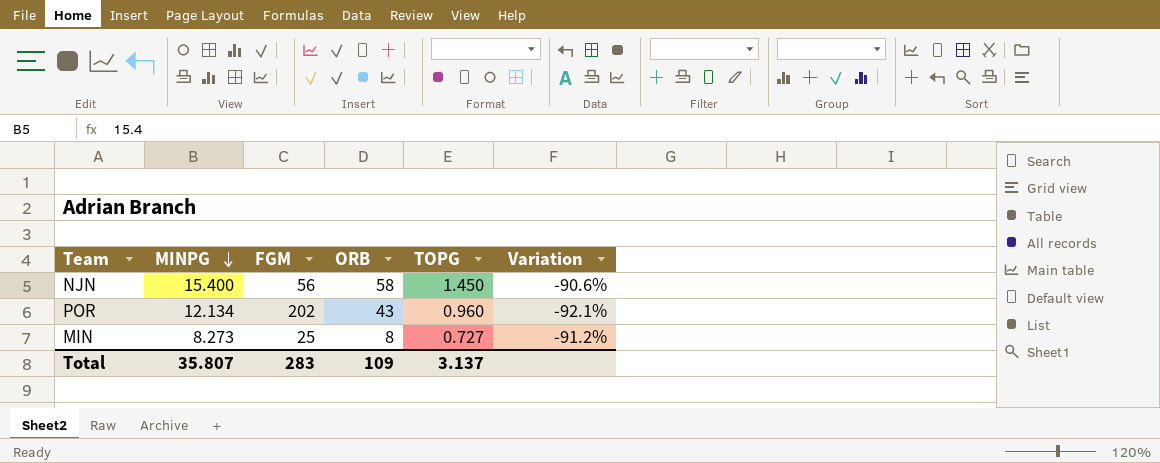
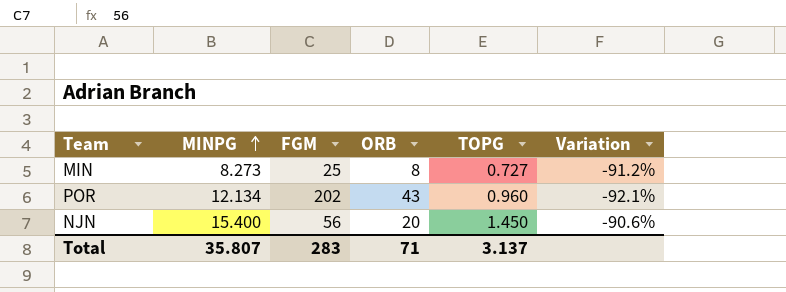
row order: MINPG descending -> MINPG ascending
NJN | ORB: 58 -> 20
Total | ORB: 109 -> 71

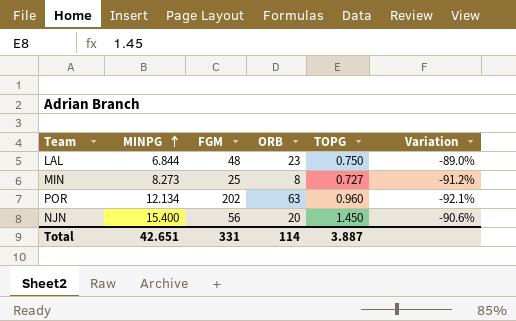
row LAL: none -> 6.844 | 48 | 23 | 0.750 | -89.0%
POR | ORB: 43 -> 63
Total | MINPG: 35.807 -> 42.651
Total | FGM: 283 -> 331
Total | ORB: 71 -> 114
Total | TOPG: 3.137 -> 3.887

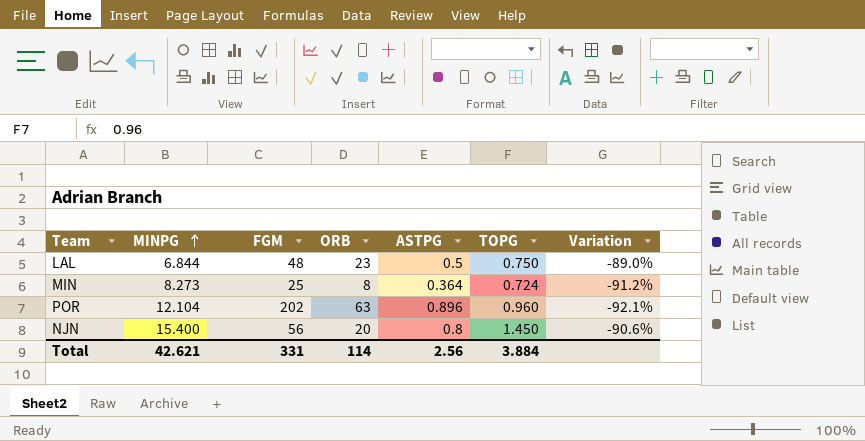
column ASTPG | position: none -> 5
MIN | TOPG: 0.727 -> 0.724
POR | MINPG: 12.134 -> 12.104
Total | MINPG: 42.651 -> 42.621
Total | TOPG: 3.887 -> 3.884

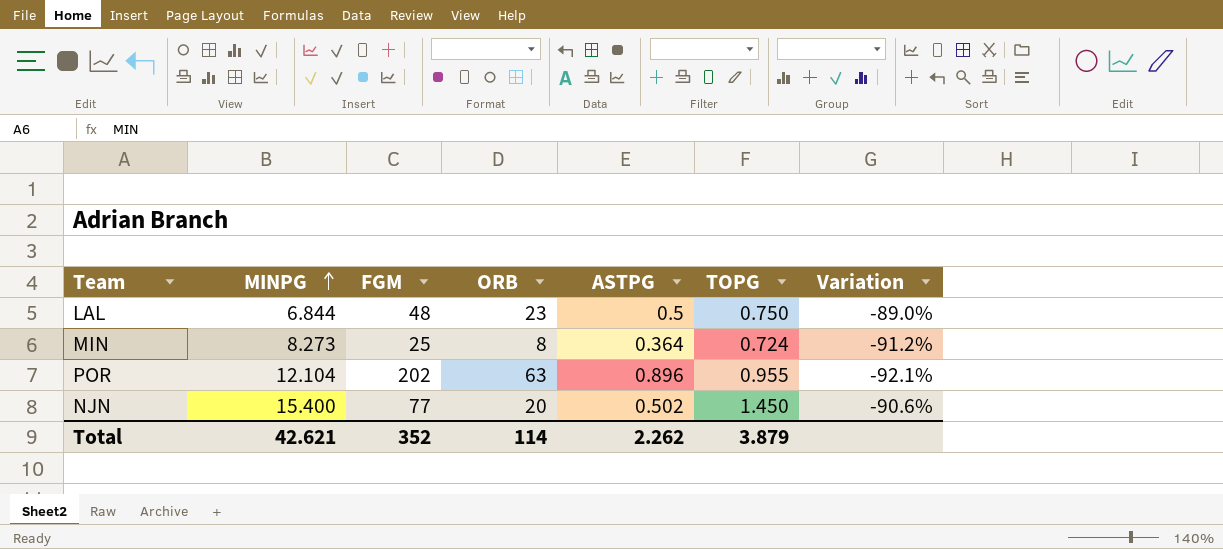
POR | TOPG: 0.960 -> 0.955
NJN | FGM: 56 -> 77
NJN | ASTPG: 0.8 -> 0.502
Total | FGM: 331 -> 352
Total | ASTPG: 2.56 -> 2.262
Total | TOPG: 3.884 -> 3.879

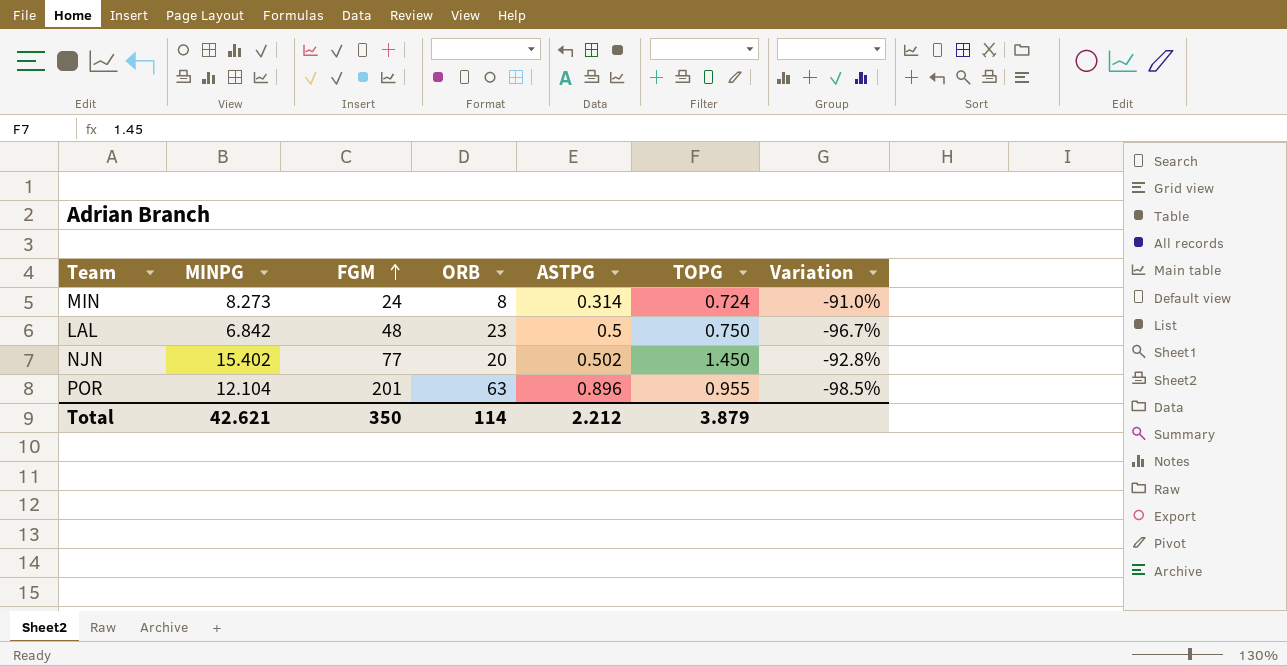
row order: MINPG ascending -> FGM ascending
column Variation | formula: ([TOPG] - [MINPG]) / [MINPG] -> ([TOPG] - [ORB]) / [ORB]
MIN | FGM: 25 -> 24
MIN | ASTPG: 0.364 -> 0.314
LAL | MINPG: 6.844 -> 6.842
NJN | MINPG: 15.400 -> 15.402
POR | FGM: 202 -> 201
Total | FGM: 352 -> 350
Total | ASTPG: 2.262 -> 2.212

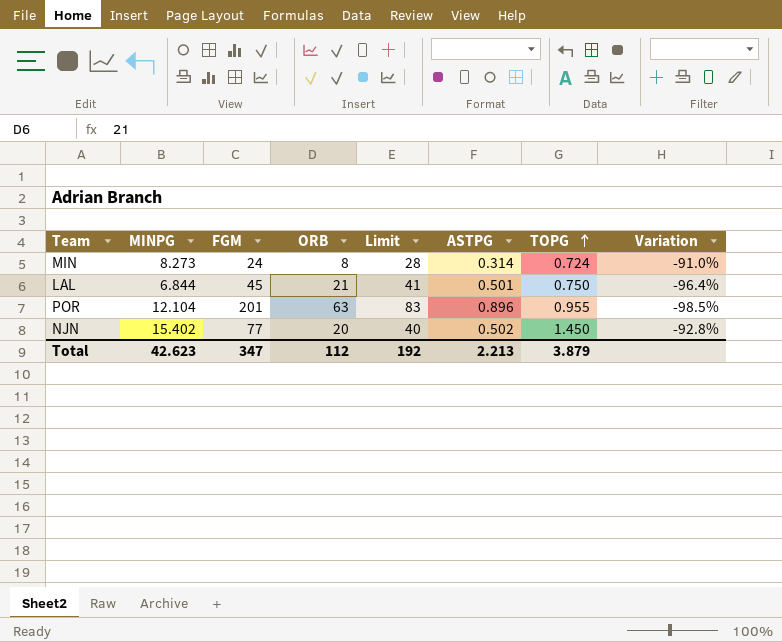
row order: FGM ascending -> TOPG ascending
column Limit | formula: none -> [ORB] + 20
LAL | MINPG: 6.842 -> 6.844
LAL | FGM: 48 -> 45
LAL | ORB: 23 -> 21
LAL | ASTPG: 0.5 -> 0.501
LAL | Variation: -96.7% -> -96.4%
Total | MINPG: 42.621 -> 42.623
Total | FGM: 350 -> 347
Total | ORB: 114 -> 112
Total | ASTPG: 2.212 -> 2.213

